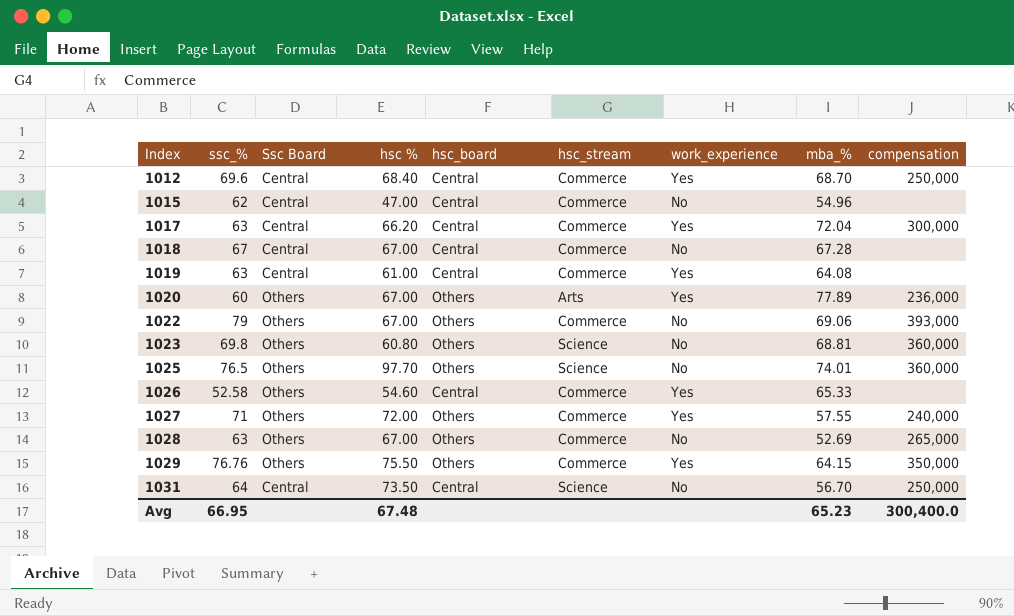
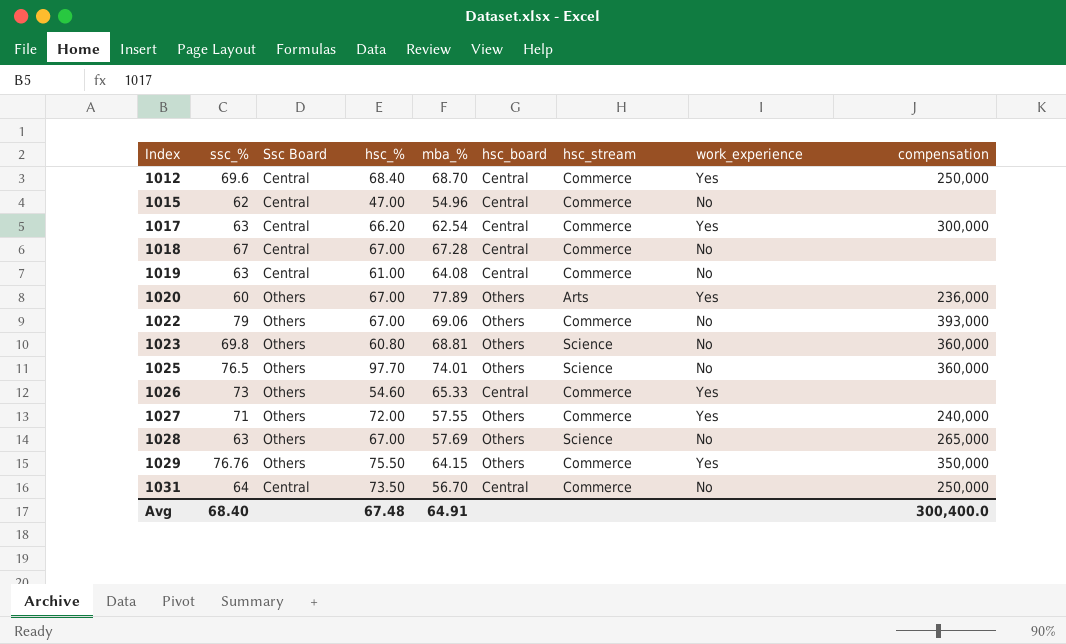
column name: hsc % -> hsc_%
column mba_% | position: 8 -> 5
1017 | mba_%: 72.04 -> 62.54
1019 | work_experience: Yes -> No
1026 | ssc_%: 52.58 -> 73
1028 | mba_%: 52.69 -> 57.69
1028 | hsc_stream: Commerce -> Science
1031 | hsc_stream: Science -> Commerce
Avg | ssc_%: 66.95 -> 68.40
Avg | mba_%: 65.23 -> 64.91

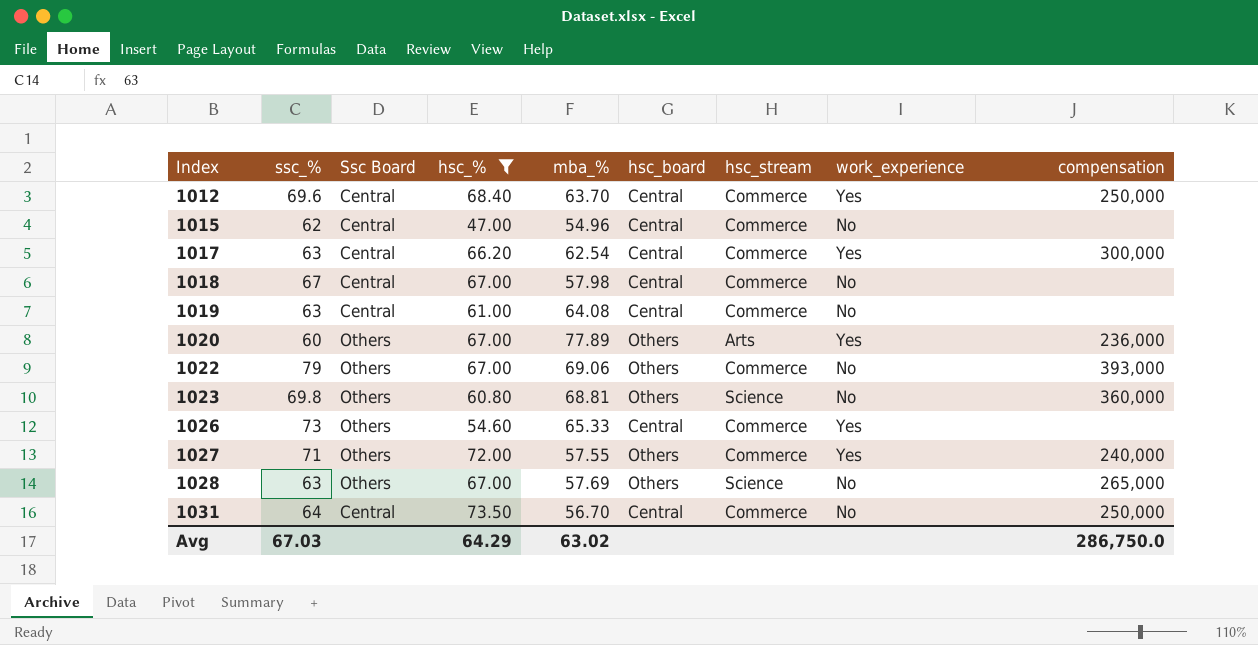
filter: none -> hsc_% <= 73.50
1012 | mba_%: 68.70 -> 63.70
1018 | mba_%: 67.28 -> 57.98
Avg | ssc_%: 68.40 -> 67.03
Avg | hsc_%: 67.48 -> 64.29
Avg | mba_%: 64.91 -> 63.02
Avg | compensation: 300,400.0 -> 286,750.0

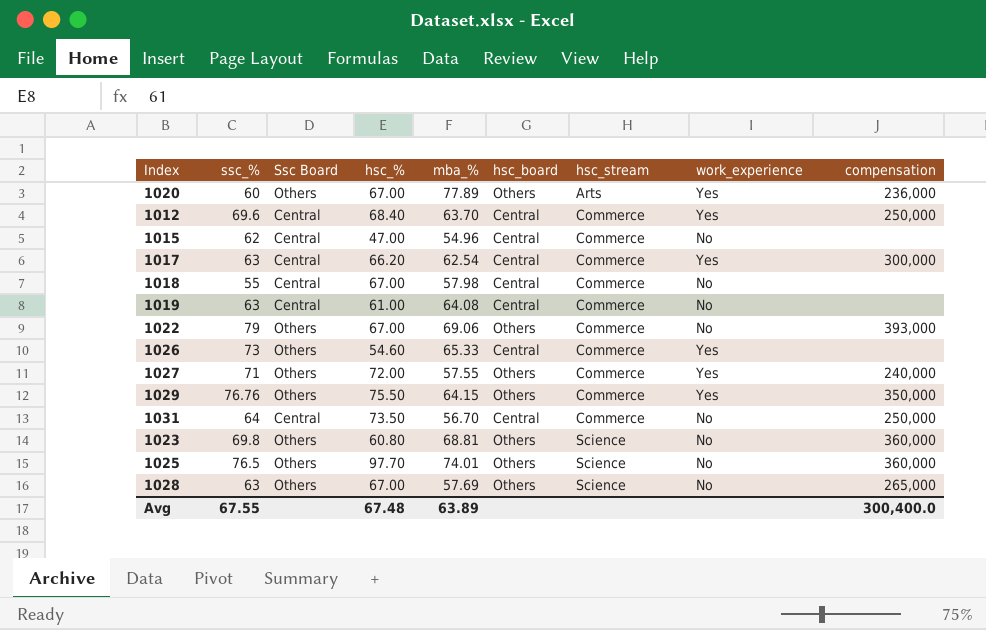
filter: hsc_% <= 73.50 -> none
row order: Index ascending -> hsc_stream ascending
1018 | ssc_%: 67 -> 55
Avg | ssc_%: 67.03 -> 67.55
Avg | hsc_%: 64.29 -> 67.48
Avg | mba_%: 63.02 -> 63.89
Avg | compensation: 286,750.0 -> 300,400.0

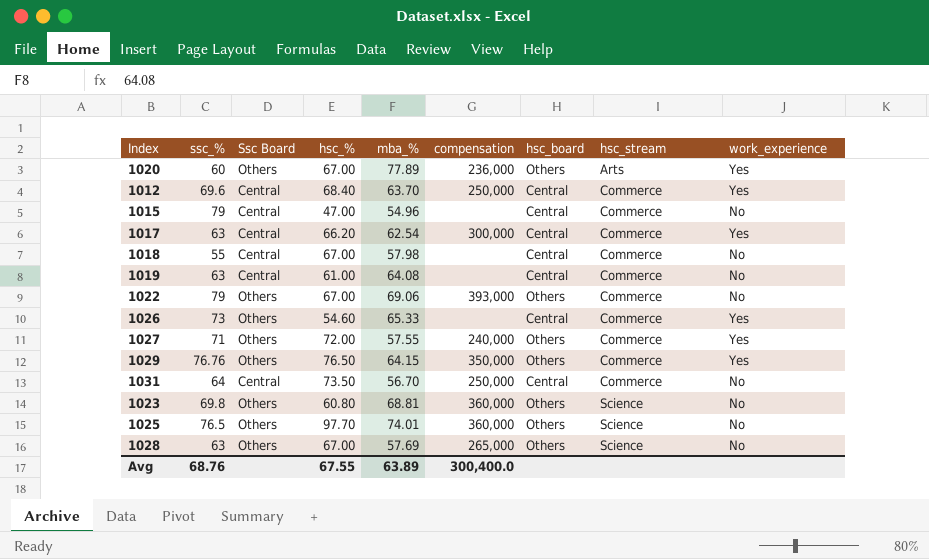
column compensation | position: 9 -> 6
1015 | ssc_%: 62 -> 79
1029 | hsc_%: 75.50 -> 76.50
Avg | ssc_%: 67.55 -> 68.76
Avg | hsc_%: 67.48 -> 67.55

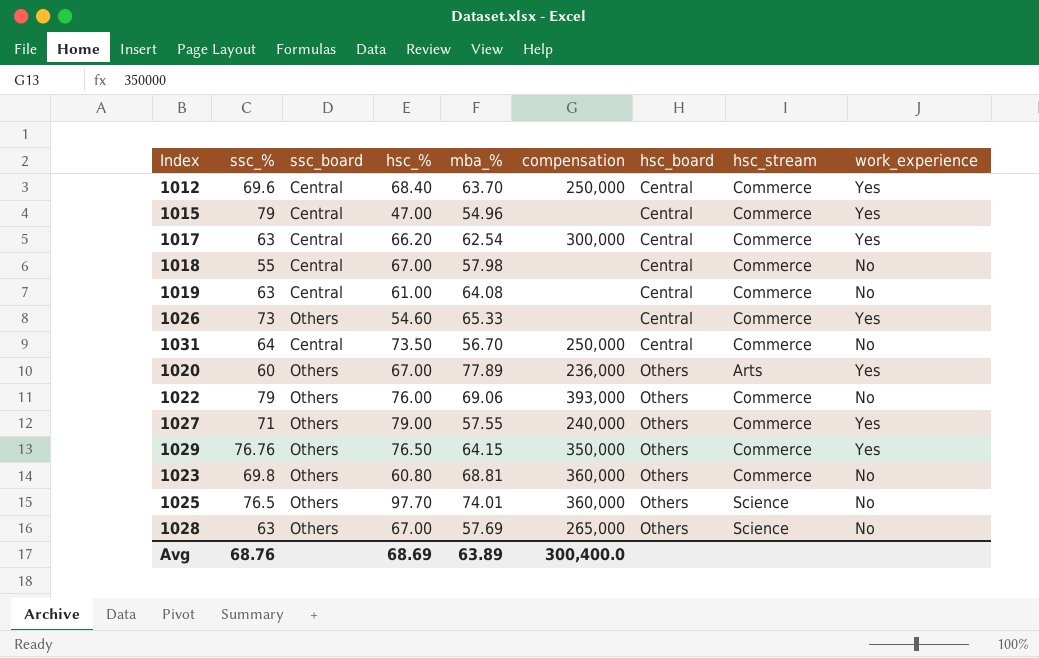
row order: hsc_stream ascending -> hsc_board ascending
column name: Ssc Board -> ssc_board
1015 | work_experience: No -> Yes
1022 | hsc_%: 67.00 -> 76.00
1027 | hsc_%: 72.00 -> 79.00
1023 | hsc_stream: Science -> Commerce
Avg | hsc_%: 67.55 -> 68.69

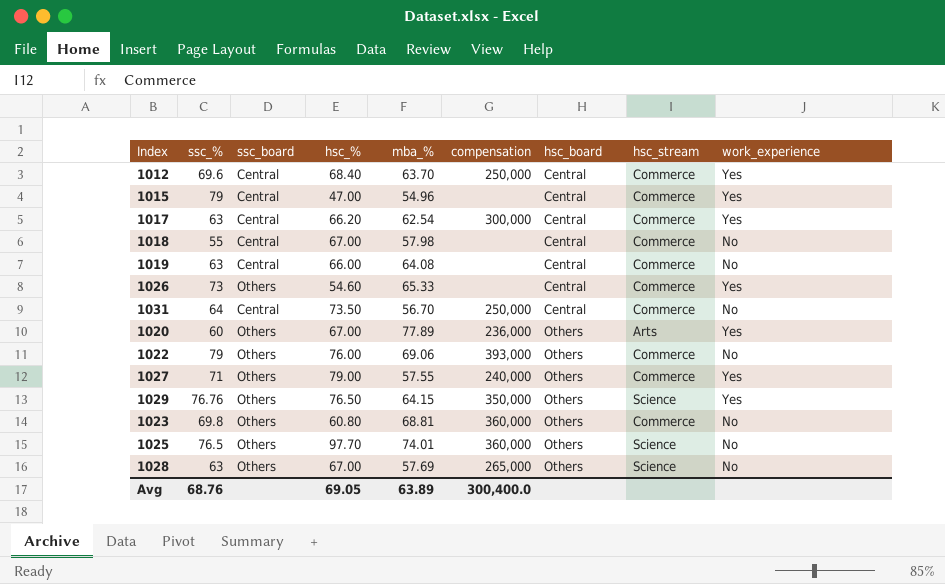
1019 | hsc_%: 61.00 -> 66.00
1029 | hsc_stream: Commerce -> Science
Avg | hsc_%: 68.69 -> 69.05

